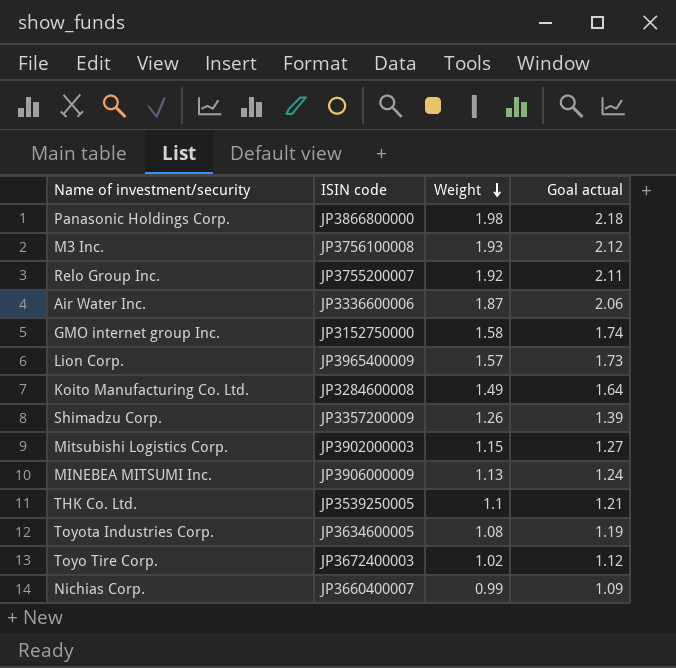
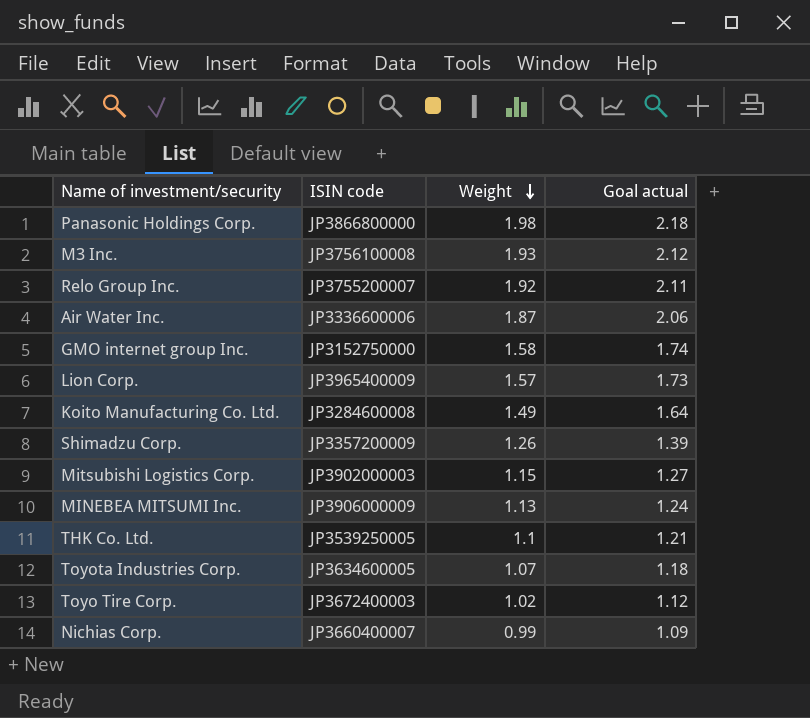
Toyota Industries Corp. | Weight: 1.08 -> 1.07
Toyota Industries Corp. | Goal actual: 1.19 -> 1.18

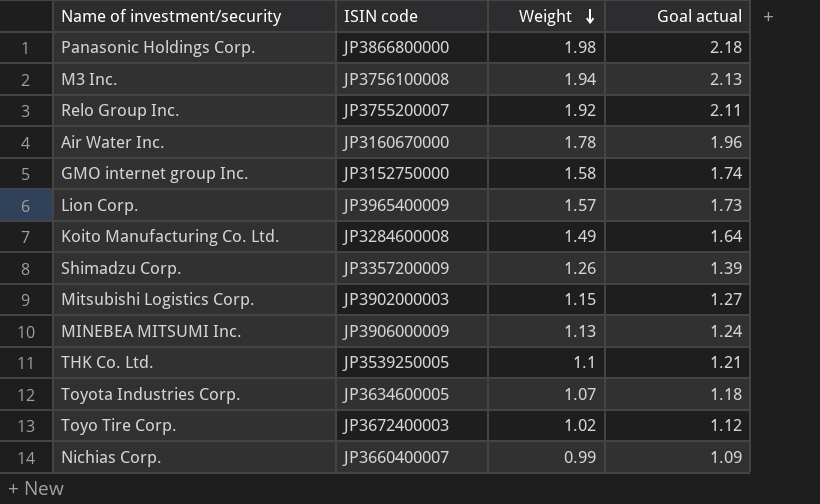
M3 Inc. | Weight: 1.93 -> 1.94
M3 Inc. | Goal actual: 2.12 -> 2.13
Air Water Inc. | ISIN code: JP3336600006 -> JP3160670000
Air Water Inc. | Weight: 1.87 -> 1.78
Air Water Inc. | Goal actual: 2.06 -> 1.96

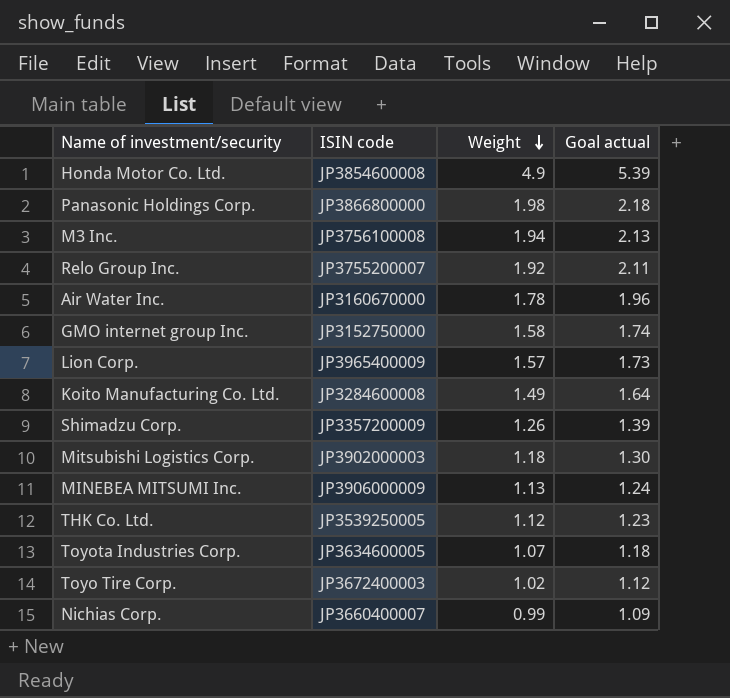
row Honda Motor Co. Ltd.: none -> JP3854600008 | 4.9 | 5.39
Mitsubishi Logistics Corp. | Weight: 1.15 -> 1.18
Mitsubishi Logistics Corp. | Goal actual: 1.27 -> 1.30
THK Co. Ltd. | Weight: 1.1 -> 1.12
THK Co. Ltd. | Goal actual: 1.21 -> 1.23

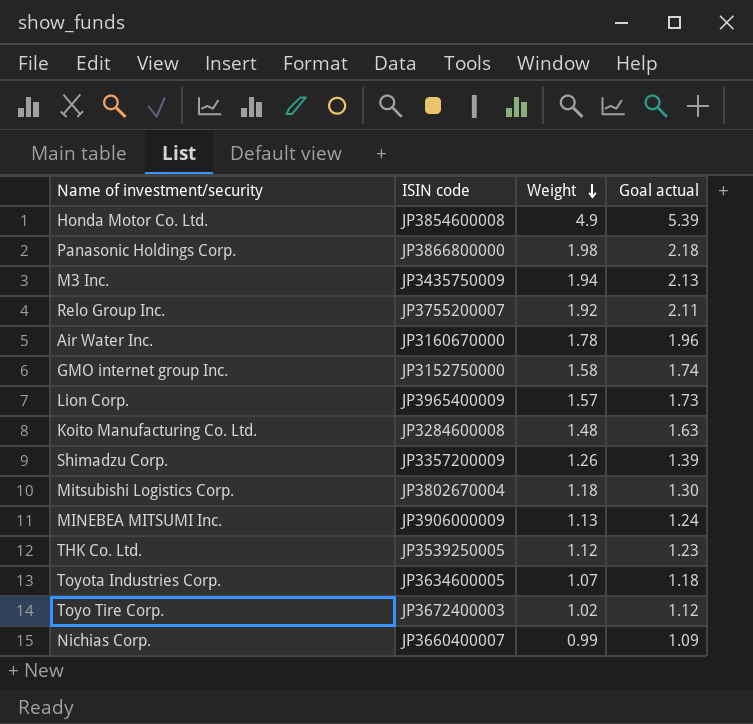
M3 Inc. | ISIN code: JP3756100008 -> JP3435750009
Koito Manufacturing Co. Ltd. | Weight: 1.49 -> 1.48
Koito Manufacturing Co. Ltd. | Goal actual: 1.64 -> 1.63
Mitsubishi Logistics Corp. | ISIN code: JP3902000003 -> JP3802670004

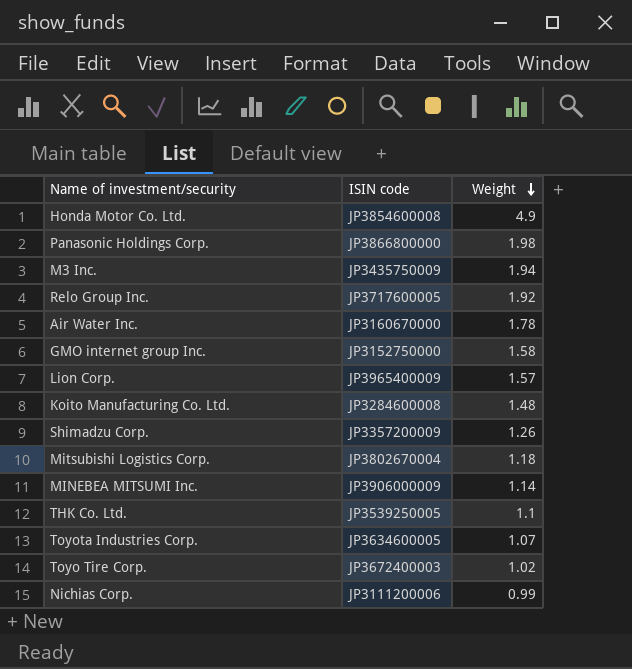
column Goal actual | formula: [Weight] * 1.1 -> none
Relo Group Inc. | ISIN code: JP3755200007 -> JP3717600005
MINEBEA MITSUMI Inc. | Weight: 1.13 -> 1.14
THK Co. Ltd. | Weight: 1.12 -> 1.1
Nichias Corp. | ISIN code: JP3660400007 -> JP3111200006

